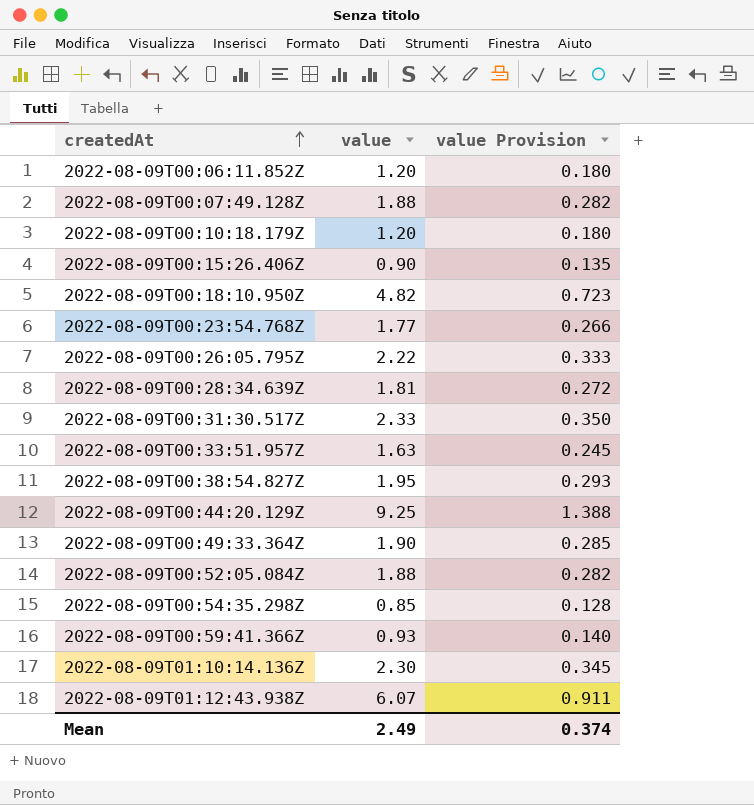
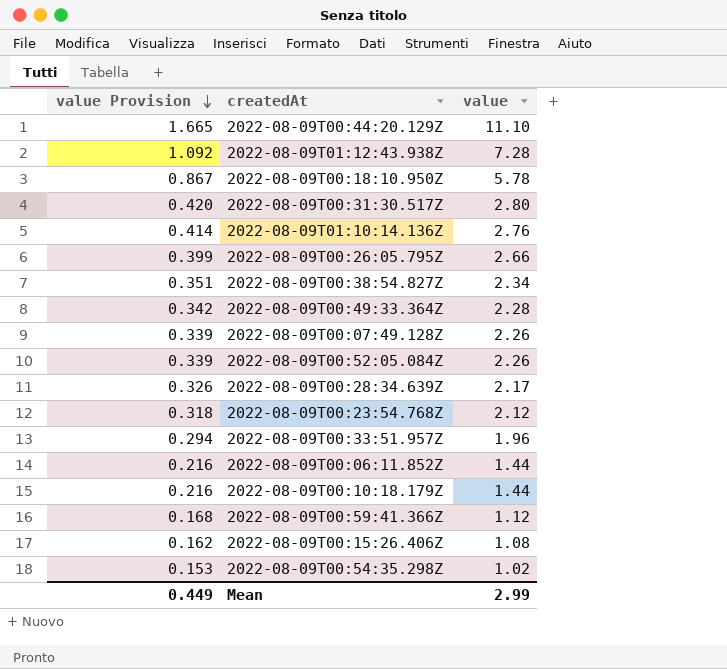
row order: createdAt ascending -> value Provision descending
column value Provision | position: 3 -> 1
2022-08-09T00:44:20.129Z | value Provision: 1.388 -> 1.665
2022-08-09T00:44:20.129Z | value: 9.25 -> 11.10
2022-08-09T01:12:43.938Z | value Provision: 0.911 -> 1.092
2022-08-09T01:12:43.938Z | value: 6.07 -> 7.28
2022-08-09T00:18:10.950Z | value Provision: 0.723 -> 0.867
2022-08-09T00:18:10.950Z | value: 4.82 -> 5.78
2022-08-09T00:31:30.517Z | value Provision: 0.350 -> 0.420
2022-08-09T00:31:30.517Z | value: 2.33 -> 2.80
2022-08-09T01:10:14.136Z | value Provision: 0.345 -> 0.414
2022-08-09T01:10:14.136Z | value: 2.30 -> 2.76
2022-08-09T00:26:05.795Z | value Provision: 0.333 -> 0.399
2022-08-09T00:26:05.795Z | value: 2.22 -> 2.66
2022-08-09T00:38:54.827Z | value Provision: 0.293 -> 0.351
2022-08-09T00:38:54.827Z | value: 1.95 -> 2.34
2022-08-09T00:49:33.364Z | value Provision: 0.285 -> 0.342
2022-08-09T00:49:33.364Z | value: 1.90 -> 2.28
2022-08-09T00:07:49.128Z | value Provision: 0.282 -> 0.339
2022-08-09T00:07:49.128Z | value: 1.88 -> 2.26
2022-08-09T00:52:05.084Z | value Provision: 0.282 -> 0.339
2022-08-09T00:52:05.084Z | value: 1.88 -> 2.26
2022-08-09T00:28:34.639Z | value Provision: 0.272 -> 0.326
2022-08-09T00:28:34.639Z | value: 1.81 -> 2.17
2022-08-09T00:23:54.768Z | value Provision: 0.266 -> 0.318
2022-08-09T00:23:54.768Z | value: 1.77 -> 2.12
2022-08-09T00:33:51.957Z | value Provision: 0.245 -> 0.294
2022-08-09T00:33:51.957Z | value: 1.63 -> 1.96
2022-08-09T00:06:11.852Z | value Provision: 0.180 -> 0.216
2022-08-09T00:06:11.852Z | value: 1.20 -> 1.44
2022-08-09T00:10:18.179Z | value Provision: 0.180 -> 0.216
2022-08-09T00:10:18.179Z | value: 1.20 -> 1.44
2022-08-09T00:59:41.366Z | value Provision: 0.140 -> 0.168
2022-08-09T00:59:41.366Z | value: 0.93 -> 1.12
2022-08-09T00:15:26.406Z | value Provision: 0.135 -> 0.162
2022-08-09T00:15:26.406Z | value: 0.90 -> 1.08
2022-08-09T00:54:35.298Z | value Provision: 0.128 -> 0.153
2022-08-09T00:54:35.298Z | value: 0.85 -> 1.02
Mean | value Provision: 0.374 -> 0.449
Mean | value: 2.49 -> 2.99

